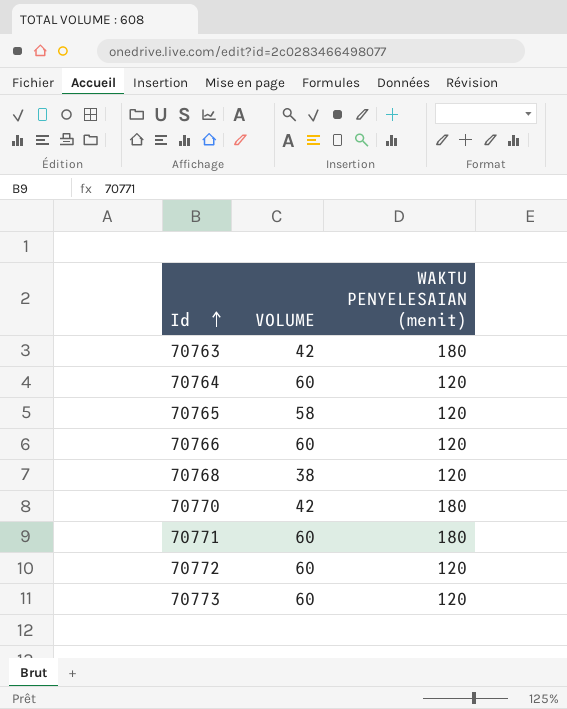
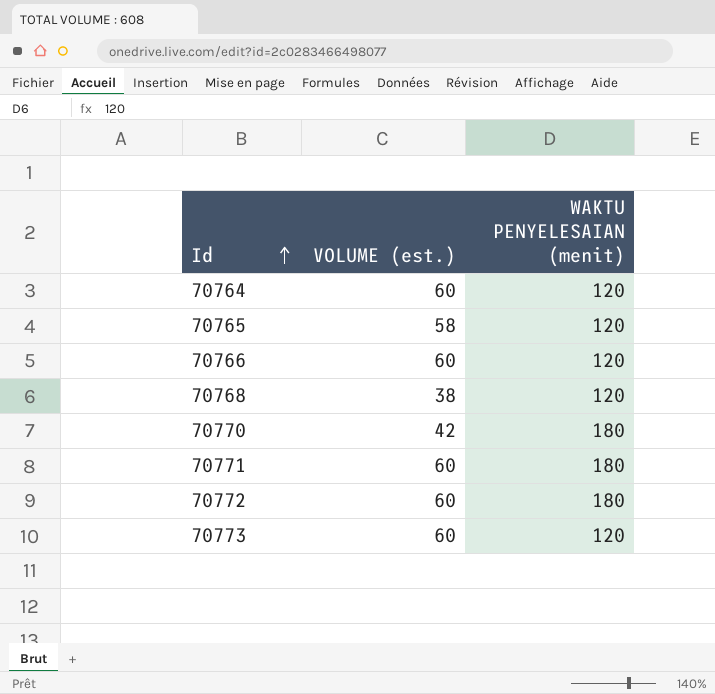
column name: VOLUME -> VOLUME (est.)
row 70763: 42 | 180 -> none
70772 | WAKTU PENYELESAIAN (menit): 120 -> 180

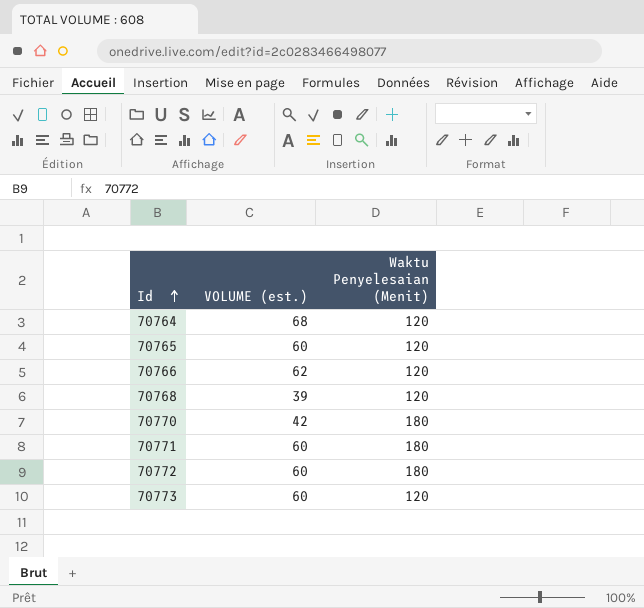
column name: WAKTU PENYELESAIAN (menit) -> Waktu Penyelesaian (Menit)
70764 | VOLUME (est.): 60 -> 68
70765 | VOLUME (est.): 58 -> 60
70766 | VOLUME (est.): 60 -> 62
70768 | VOLUME (est.): 38 -> 39

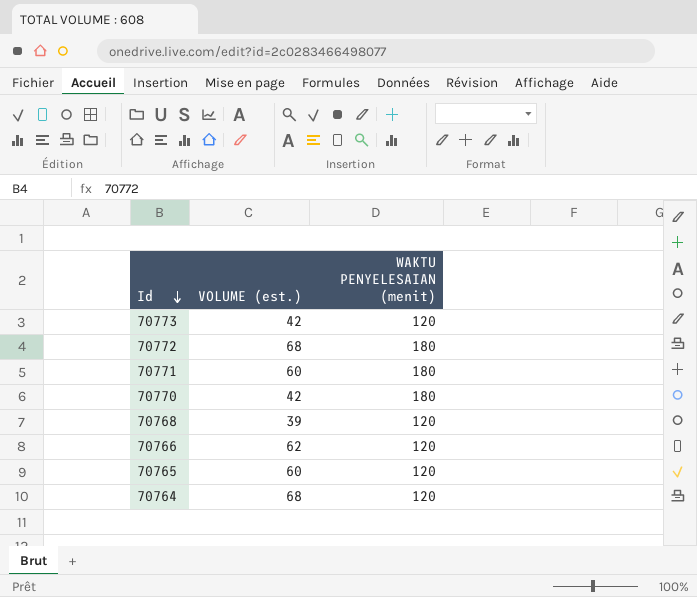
row order: Id ascending -> Id descending
column name: Waktu Penyelesaian (Menit) -> WAKTU PENYELESAIAN (menit)
70773 | VOLUME (est.): 60 -> 42
70772 | VOLUME (est.): 60 -> 68

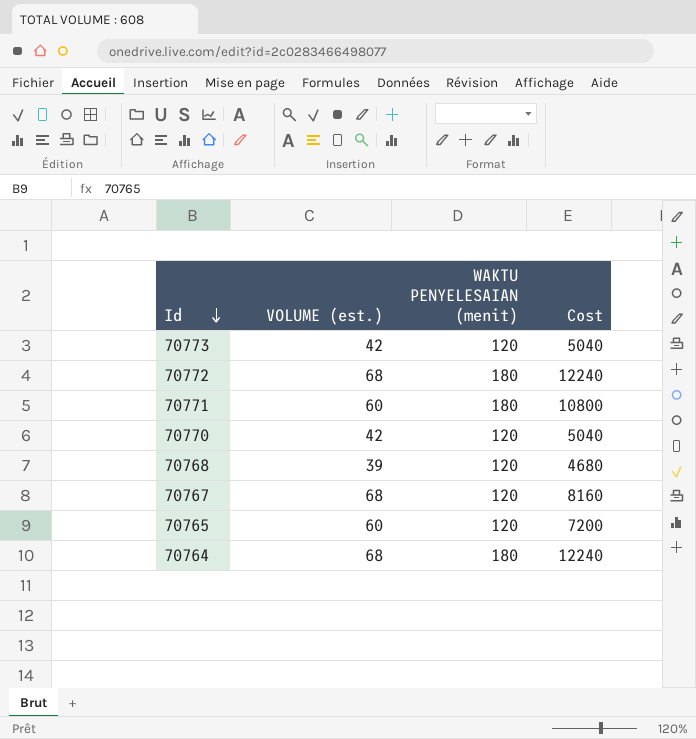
column Cost | formula: none -> [VOLUME (est.)] * [WAKTU PENYELESAIAN (menit)]
row 70766: 62 | 120 -> none
70770 | WAKTU PENYELESAIAN (menit): 180 -> 120
row 70767: none -> 68 | 120 | 8160
70764 | WAKTU PENYELESAIAN (menit): 120 -> 180

